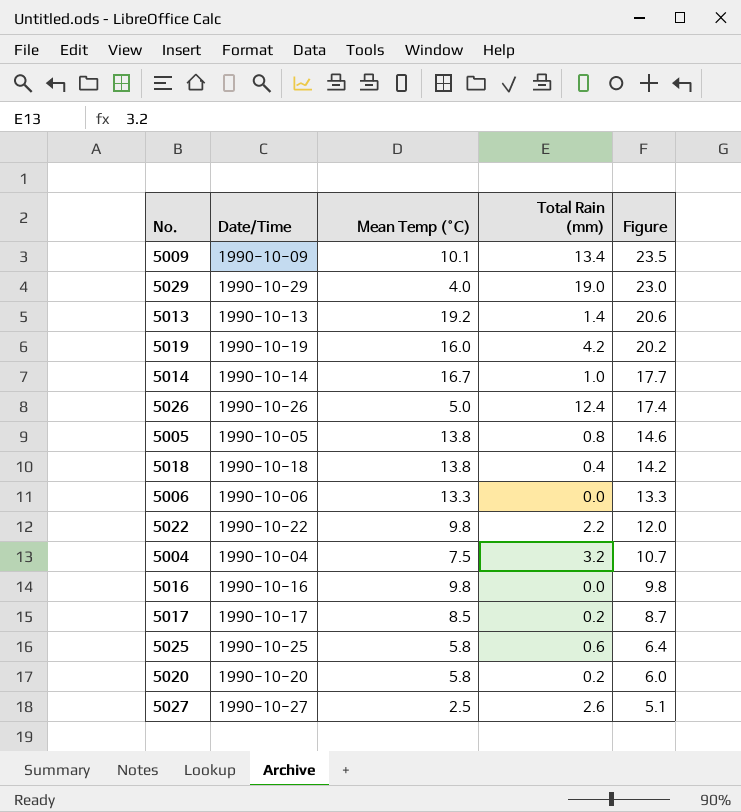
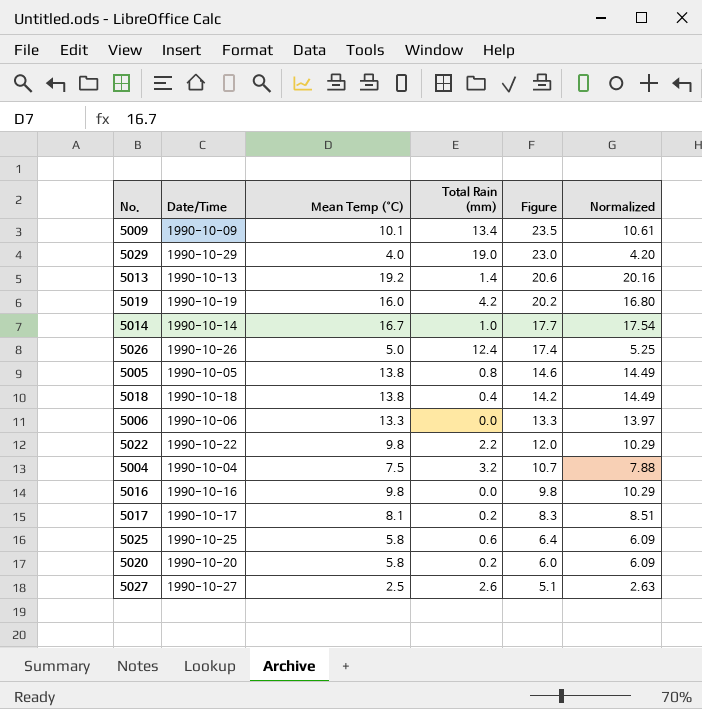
column Normalized | formula: none -> [Mean Temp (°C)] * 1.05
5017 | Mean Temp (°C): 8.5 -> 8.1
5017 | Figure: 8.7 -> 8.3

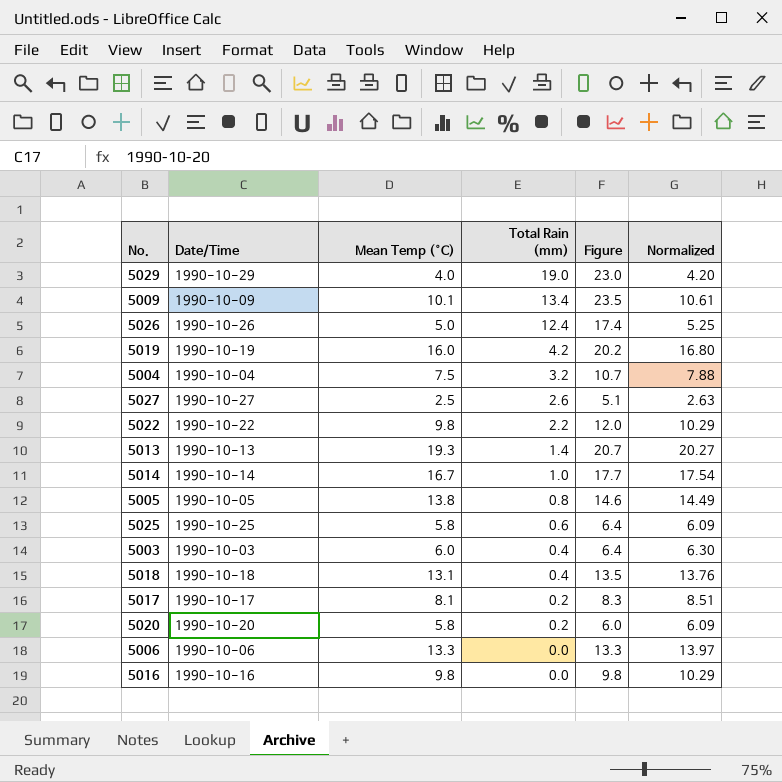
row order: Figure descending -> Total Rain (mm) descending
5013 | Mean Temp (°C): 19.2 -> 19.3
5013 | Figure: 20.6 -> 20.7
5013 | Normalized: 20.16 -> 20.27
row 5003: none -> 1990-10-03 | 6.0 | 0.4 | 6.4 | 6.30
5018 | Mean Temp (°C): 13.8 -> 13.1
5018 | Figure: 14.2 -> 13.5
5018 | Normalized: 14.49 -> 13.76

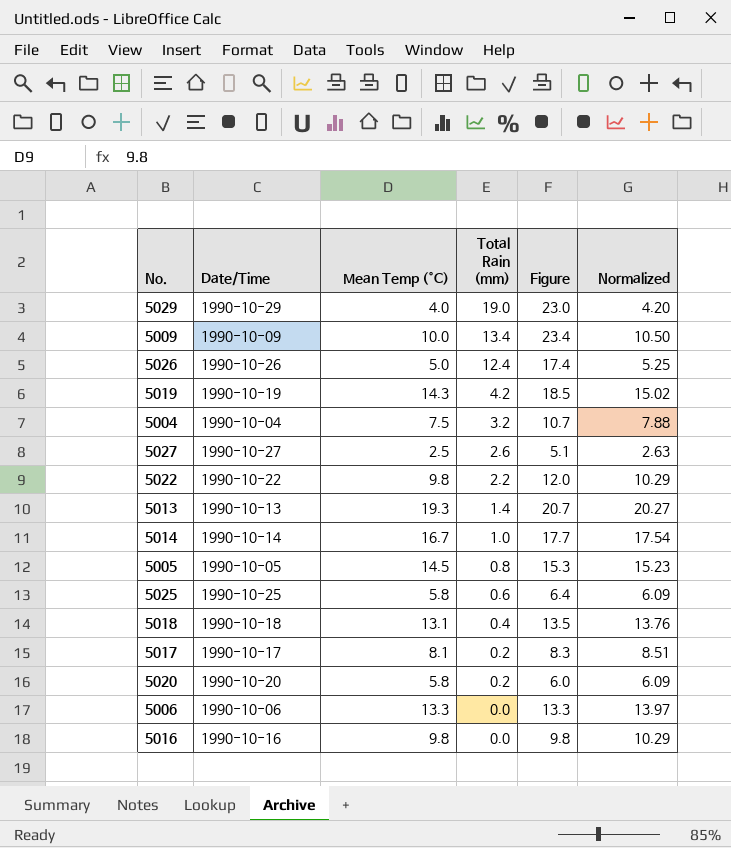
row 5003: 1990-10-03 | 6.0 | 0.4 | 6.4 | 6.30 -> none
5009 | Mean Temp (°C): 10.1 -> 10.0
5009 | Figure: 23.5 -> 23.4
5009 | Normalized: 10.61 -> 10.50
5019 | Mean Temp (°C): 16.0 -> 14.3
5019 | Figure: 20.2 -> 18.5
5019 | Normalized: 16.80 -> 15.02
5005 | Mean Temp (°C): 13.8 -> 14.5
5005 | Figure: 14.6 -> 15.3
5005 | Normalized: 14.49 -> 15.23

